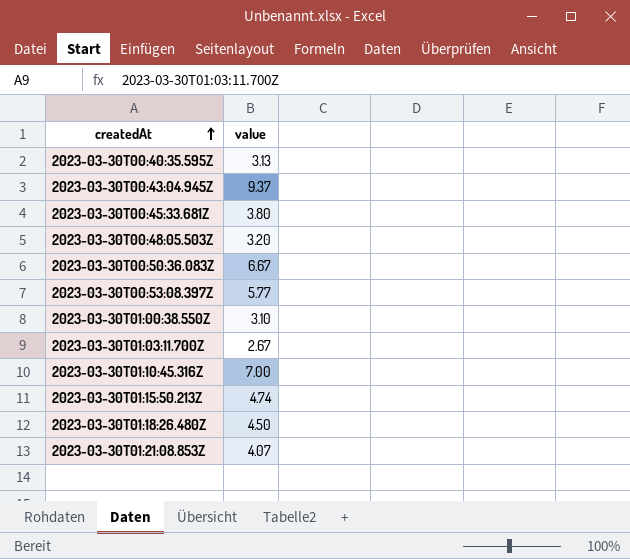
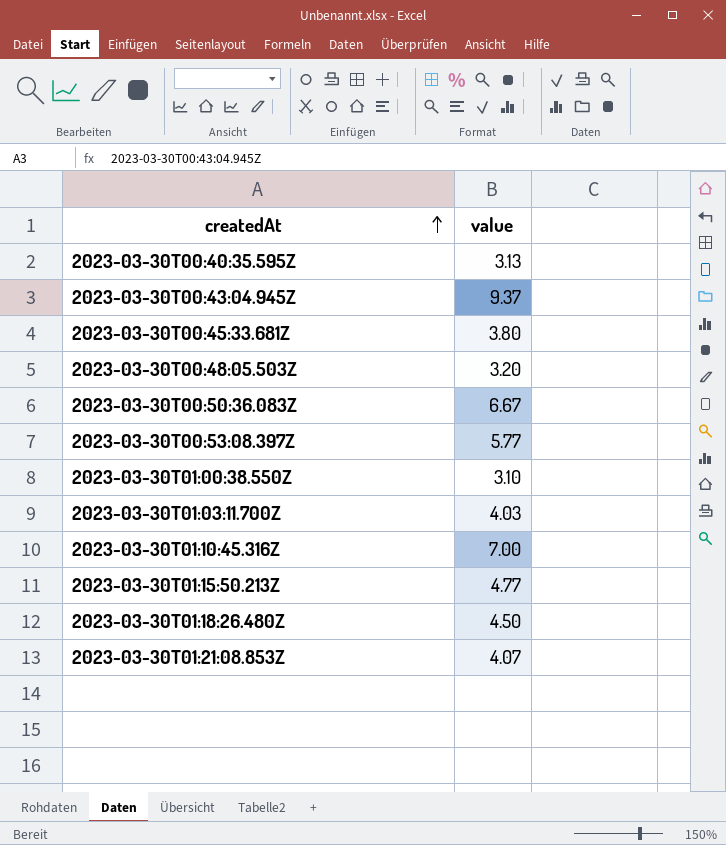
2023-03-30T01:03:11.700Z | value: 2.67 -> 4.03
2023-03-30T01:15:50.213Z | value: 4.74 -> 4.77

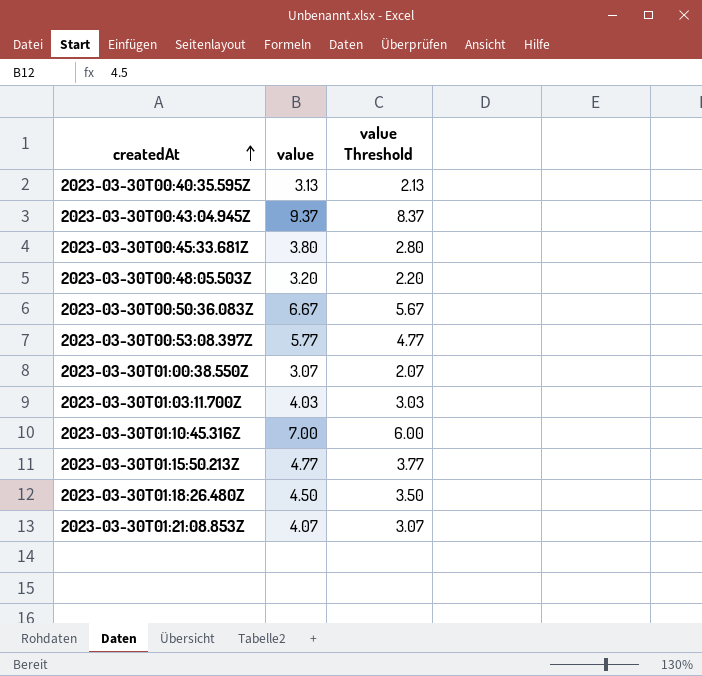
column value Threshold | formula: none -> [value] - 1
2023-03-30T01:00:38.550Z | value: 3.10 -> 3.07

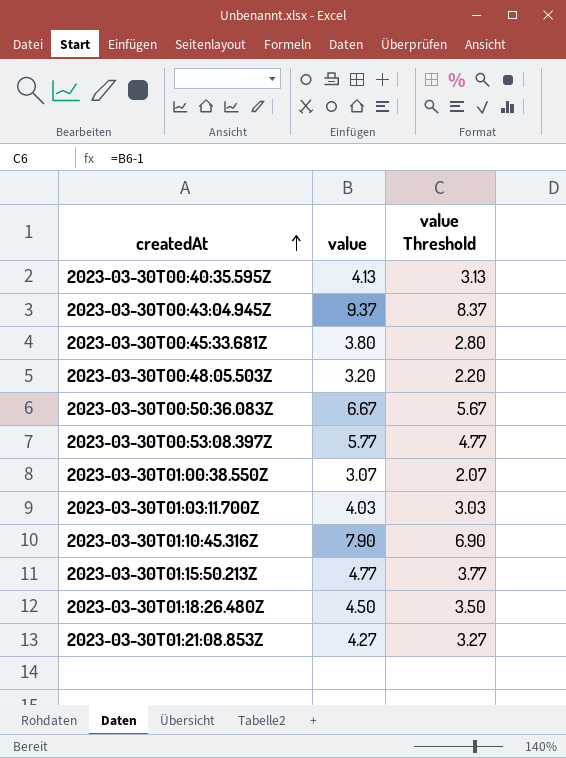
2023-03-30T00:40:35.595Z | value: 3.13 -> 4.13
2023-03-30T00:40:35.595Z | value Threshold: 2.13 -> 3.13
2023-03-30T01:10:45.316Z | value: 7.00 -> 7.90
2023-03-30T01:10:45.316Z | value Threshold: 6.00 -> 6.90
2023-03-30T01:21:08.853Z | value: 4.07 -> 4.27
2023-03-30T01:21:08.853Z | value Threshold: 3.07 -> 3.27

